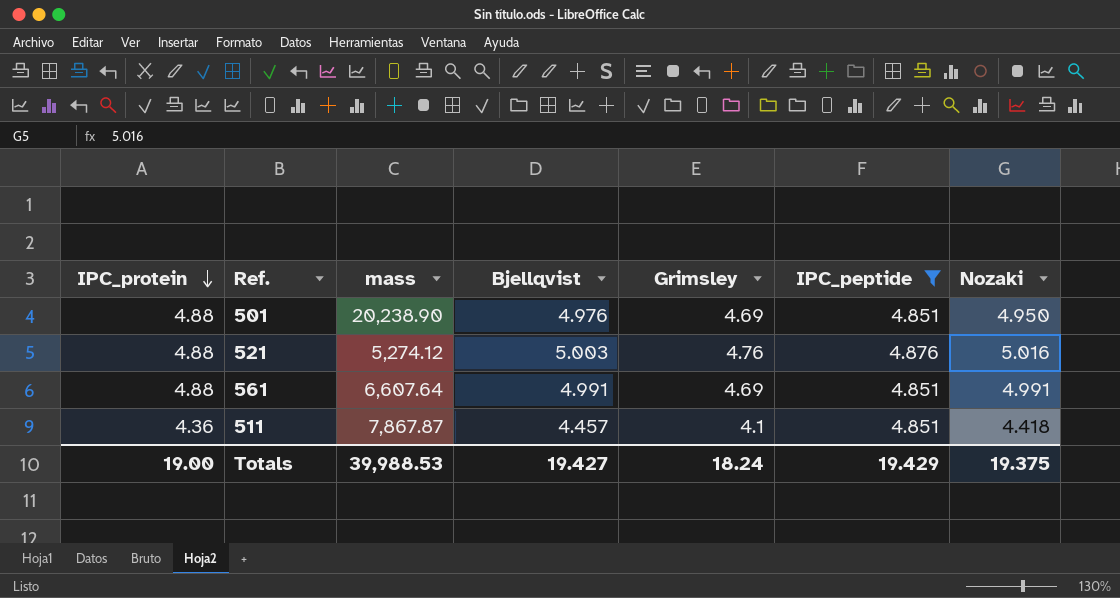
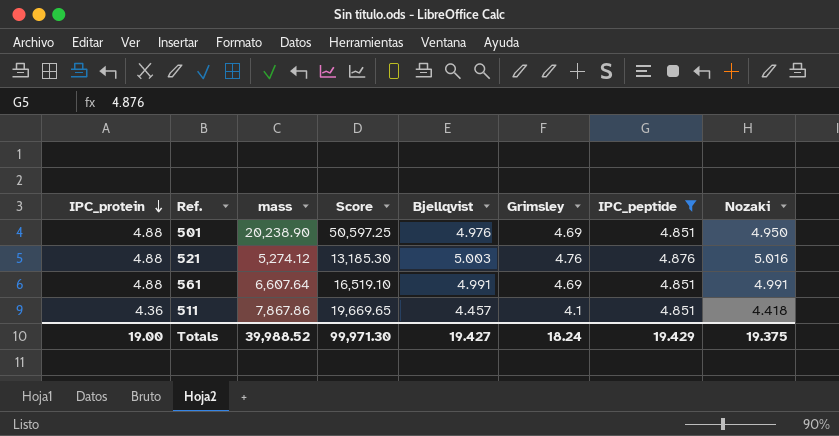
column Score | formula: none -> [mass] * 2.5
511 | mass: 7,867.87 -> 7,867.86
Totals | mass: 39,988.53 -> 39,988.52

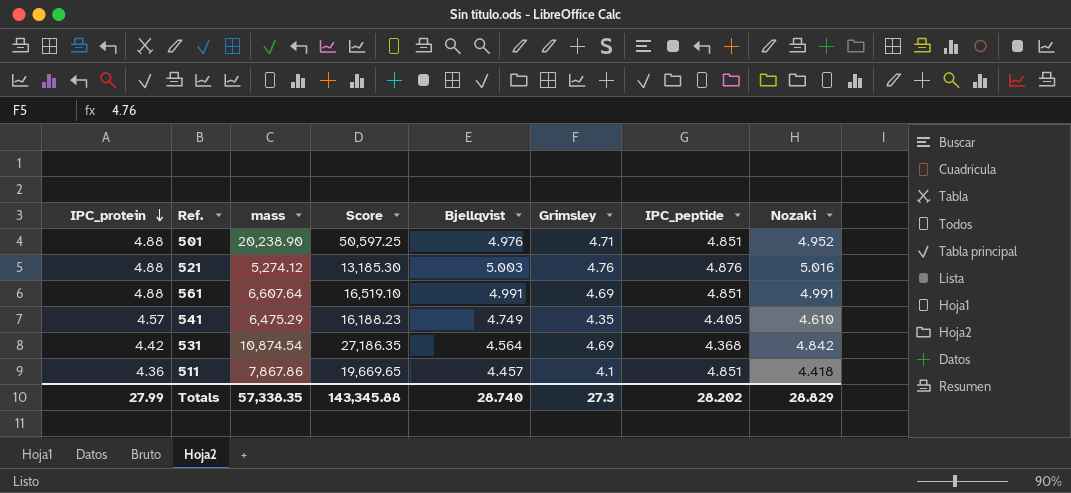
filter: IPC_peptide >= 4.851 -> none
501 | Grimsley: 4.69 -> 4.71
501 | Nozaki: 4.950 -> 4.952
Totals | IPC_protein: 19.00 -> 27.99
Totals | mass: 39,988.52 -> 57,338.35
Totals | Score: 99,971.30 -> 143,345.88
Totals | Bjellqvist: 19.427 -> 28.740
Totals | Grimsley: 18.24 -> 27.3
Totals | IPC_peptide: 19.429 -> 28.202
Totals | Nozaki: 19.375 -> 28.829

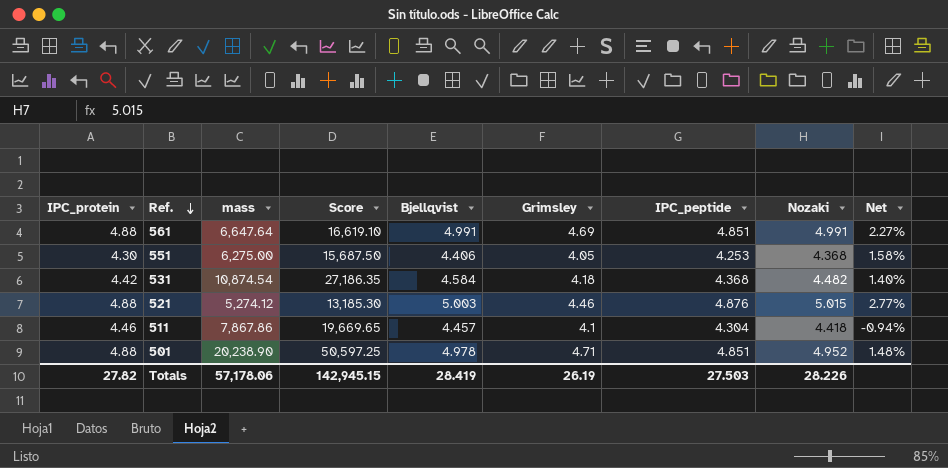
row order: IPC_protein descending -> Ref. descending
column Net | formula: none -> ([Nozaki] - [IPC_protein]) / [IPC_protein]
row 541: 4.57 | 6,475.29 | 16,188.23 | 4.749 | 4.35 | 4.405 | 4.610 -> none
561 | mass: 6,607.64 -> 6,647.64
561 | Score: 16,519.10 -> 16,619.10
row 551: none -> 4.30 | 6,275.00 | 15,687.50 | 4.406 | 4.05 | 4.253 | 4.368 | 1.58%
531 | Bjellqvist: 4.564 -> 4.584
531 | Grimsley: 4.69 -> 4.18
531 | Nozaki: 4.842 -> 4.482
521 | Grimsley: 4.76 -> 4.46
521 | Nozaki: 5.016 -> 5.015
511 | IPC_protein: 4.36 -> 4.46
511 | IPC_peptide: 4.851 -> 4.304
501 | Bjellqvist: 4.976 -> 4.978
Totals | IPC_protein: 27.99 -> 27.82
Totals | mass: 57,338.35 -> 57,178.06
Totals | Score: 143,345.88 -> 142,945.15
Totals | Bjellqvist: 28.740 -> 28.419
Totals | Grimsley: 27.3 -> 26.19
Totals | IPC_peptide: 28.202 -> 27.503
Totals | Nozaki: 28.829 -> 28.226

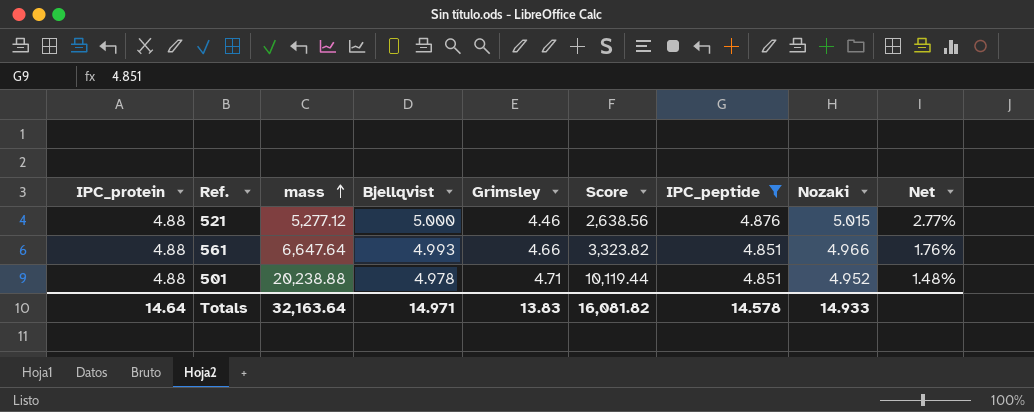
filter: none -> IPC_peptide >= 4.851
row order: Ref. descending -> mass ascending
column Score | formula: [mass] * 2.5 -> [mass] * 0.5
column Score | position: 4 -> 6
521 | mass: 5,274.12 -> 5,277.12
521 | Bjellqvist: 5.003 -> 5.000
561 | Bjellqvist: 4.991 -> 4.993
561 | Grimsley: 4.69 -> 4.66
561 | Nozaki: 4.991 -> 4.966
561 | Net: 2.27% -> 1.76%
501 | mass: 20,238.90 -> 20,238.88
Totals | IPC_protein: 27.82 -> 14.64
Totals | mass: 57,178.06 -> 32,163.64
Totals | Bjellqvist: 28.419 -> 14.971
Totals | Grimsley: 26.19 -> 13.83
Totals | Score: 142,945.15 -> 16,081.82
Totals | IPC_peptide: 27.503 -> 14.578
Totals | Nozaki: 28.226 -> 14.933

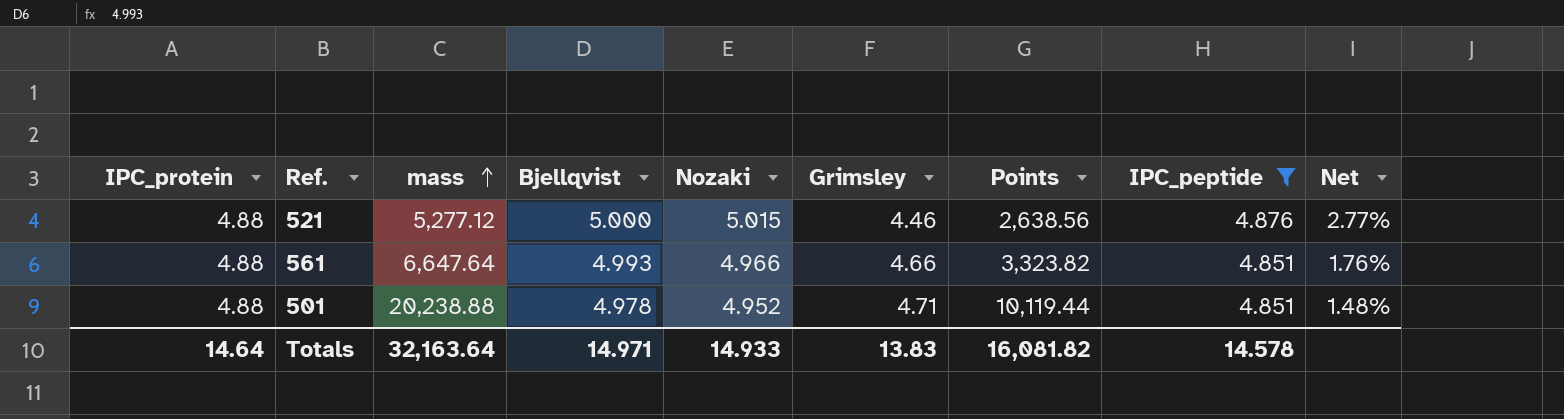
column Nozaki | position: 8 -> 5
column name: Score -> Points

